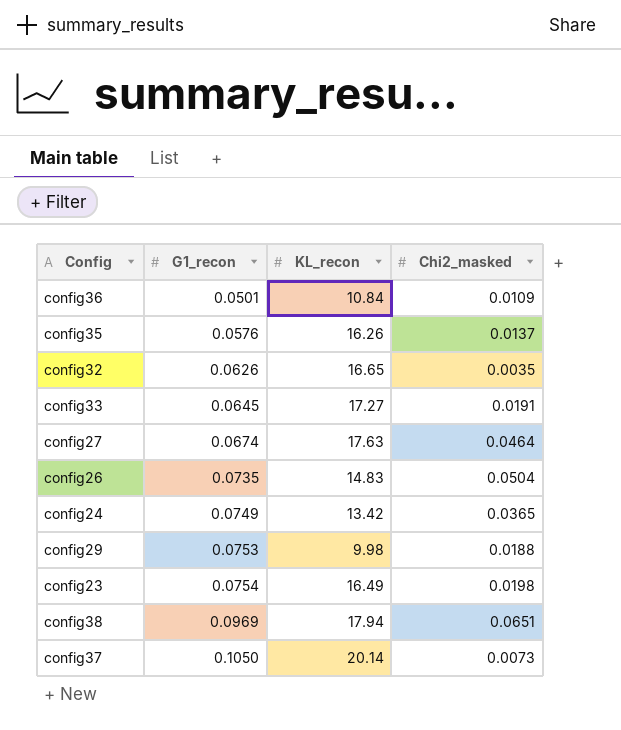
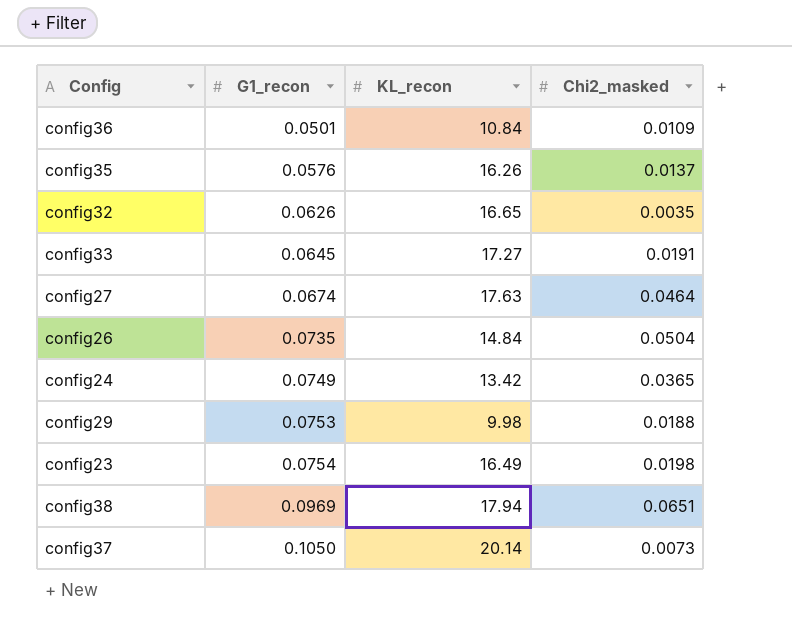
config26 | KL_recon: 14.83 -> 14.84

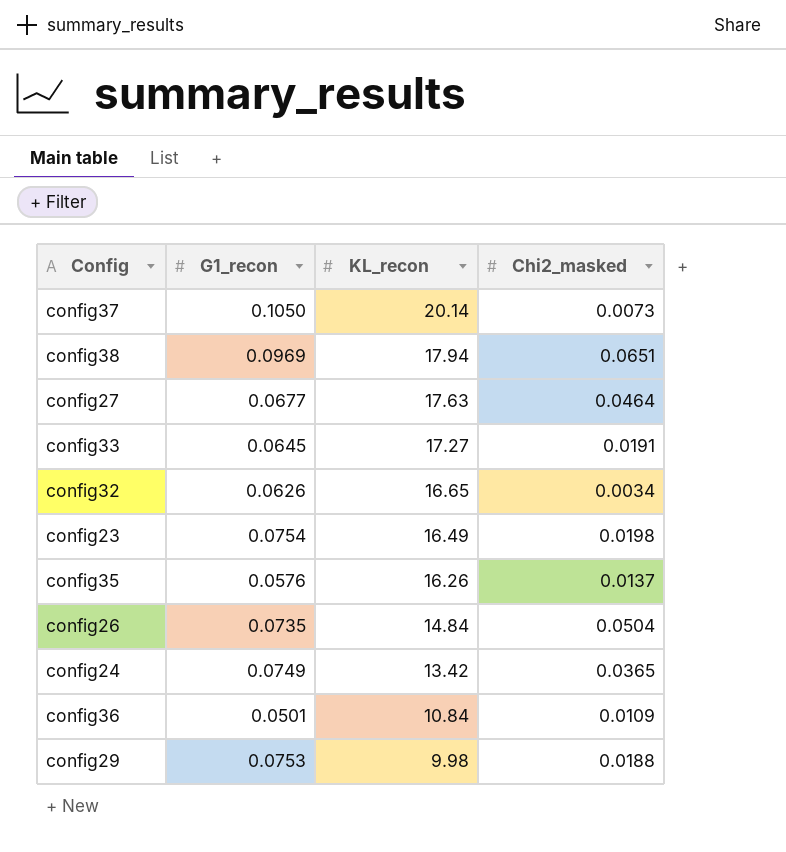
row order: G1_recon ascending -> KL_recon descending
config27 | G1_recon: 0.0674 -> 0.0677
config32 | Chi2_masked: 0.0035 -> 0.0034

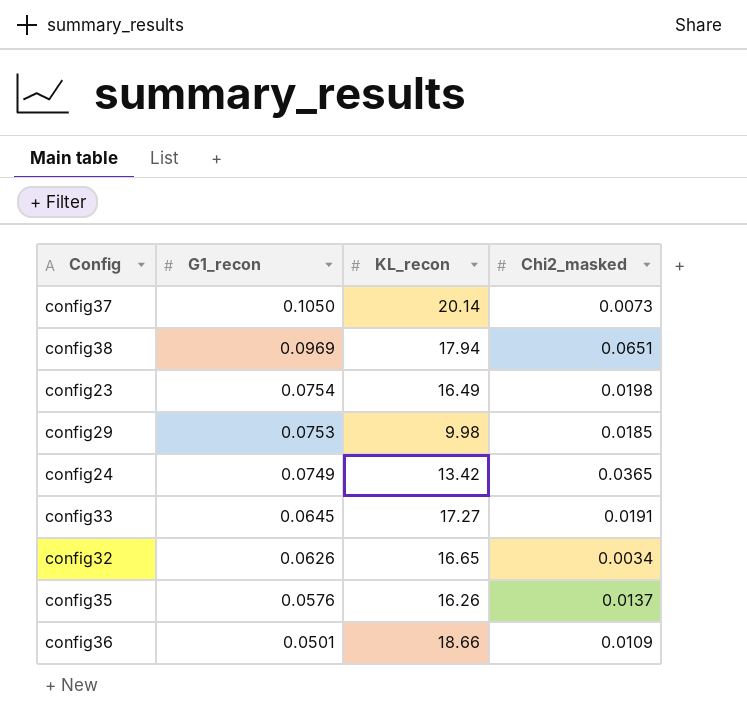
row order: KL_recon descending -> G1_recon descending
row config27: 0.0677 | 17.63 | 0.0464 -> none
row config26: 0.0735 | 14.84 | 0.0504 -> none
config29 | Chi2_masked: 0.0188 -> 0.0185
config36 | KL_recon: 10.84 -> 18.66

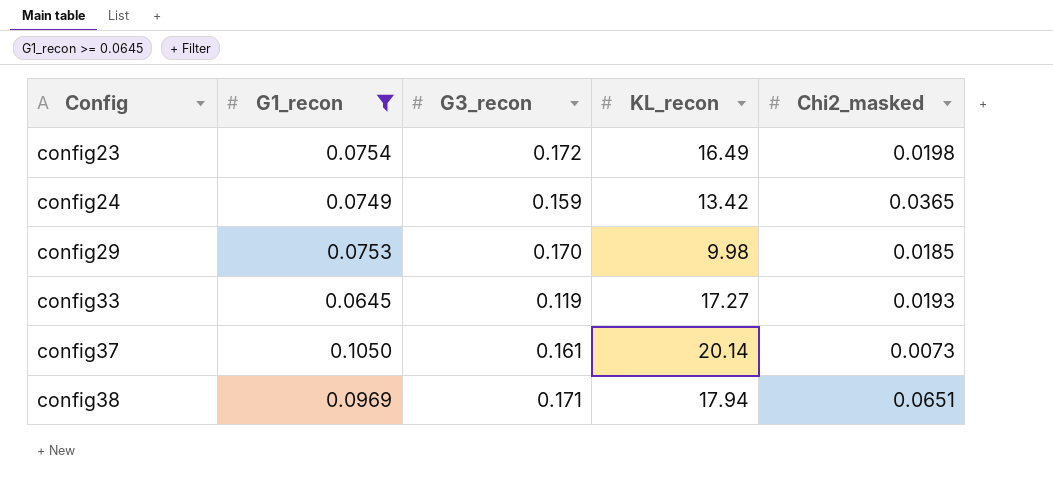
filter: none -> G1_recon >= 0.0645
row order: G1_recon descending -> Config ascending
column G3_recon | position: none -> 3
config33 | Chi2_masked: 0.0191 -> 0.0193

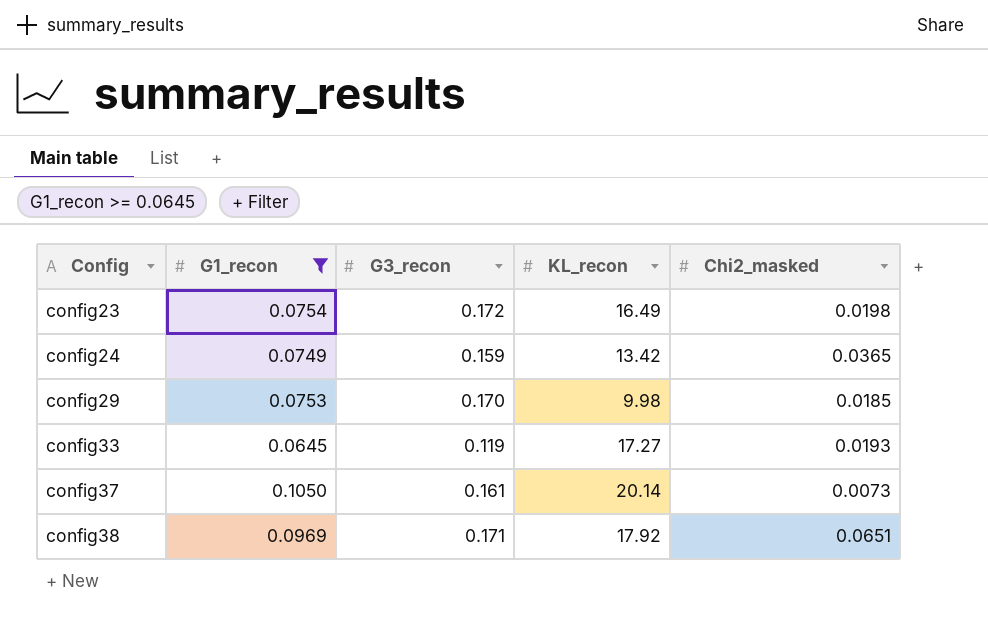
config38 | KL_recon: 17.94 -> 17.92

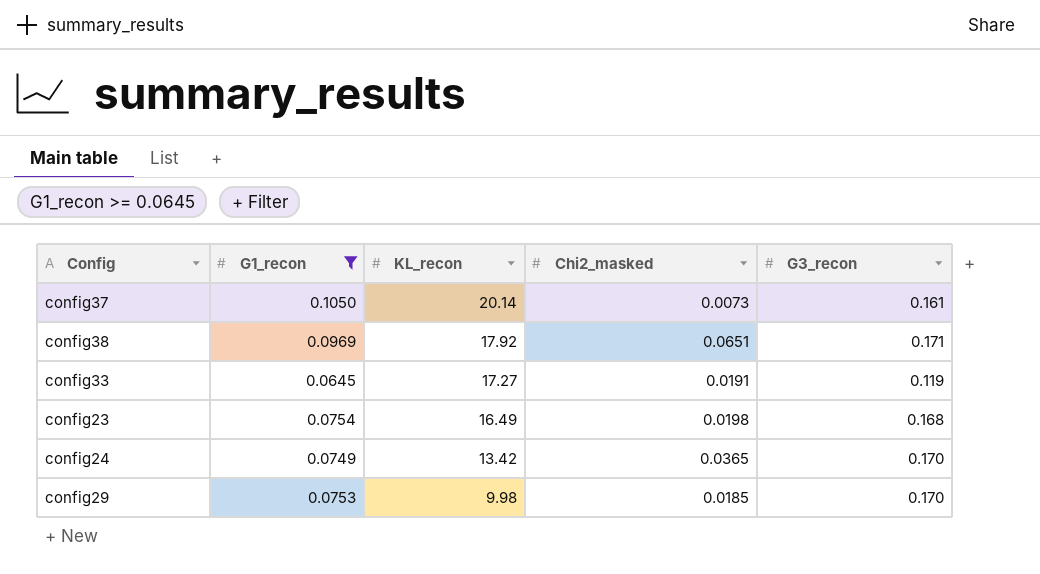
row order: Config ascending -> KL_recon descending
column G3_recon | position: 3 -> 5
config33 | Chi2_masked: 0.0193 -> 0.0191
config23 | G3_recon: 0.172 -> 0.168
config24 | G3_recon: 0.159 -> 0.170

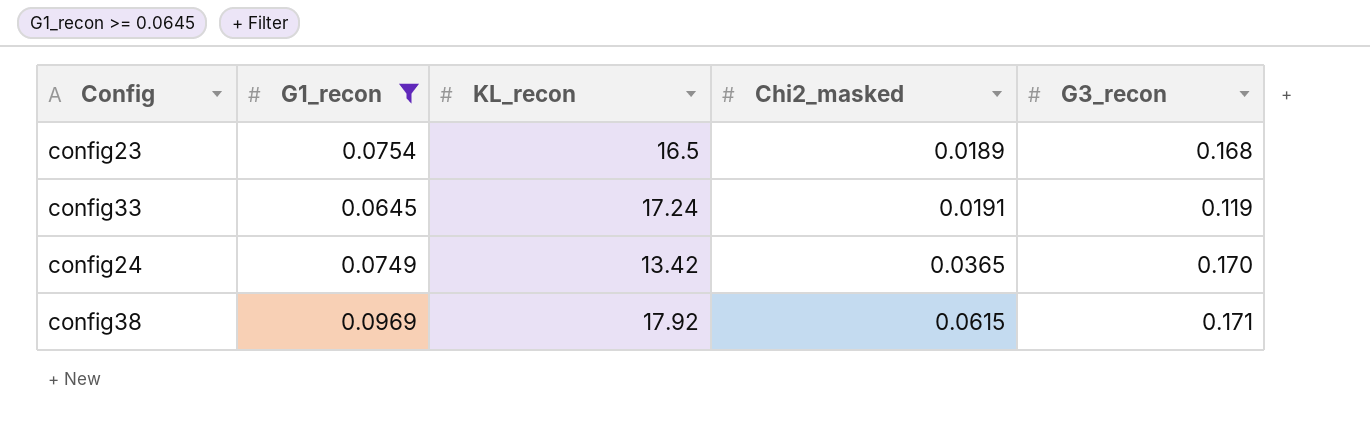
row order: KL_recon descending -> Chi2_masked ascending
row config37: 0.1050 | 20.14 | 0.0073 | 0.161 -> none
row config29: 0.0753 | 9.98 | 0.0185 | 0.170 -> none
config23 | KL_recon: 16.49 -> 16.5
config23 | Chi2_masked: 0.0198 -> 0.0189
config33 | KL_recon: 17.27 -> 17.24
config38 | Chi2_masked: 0.0651 -> 0.0615

